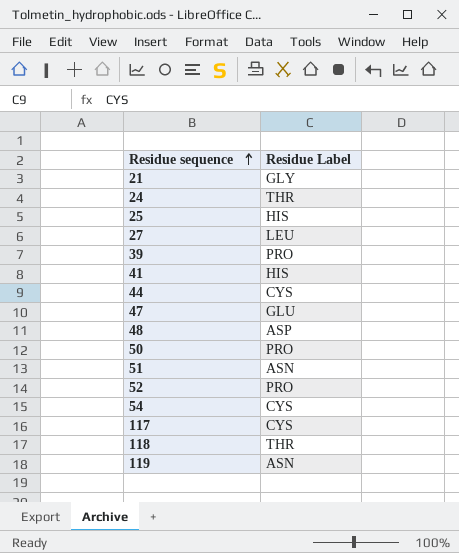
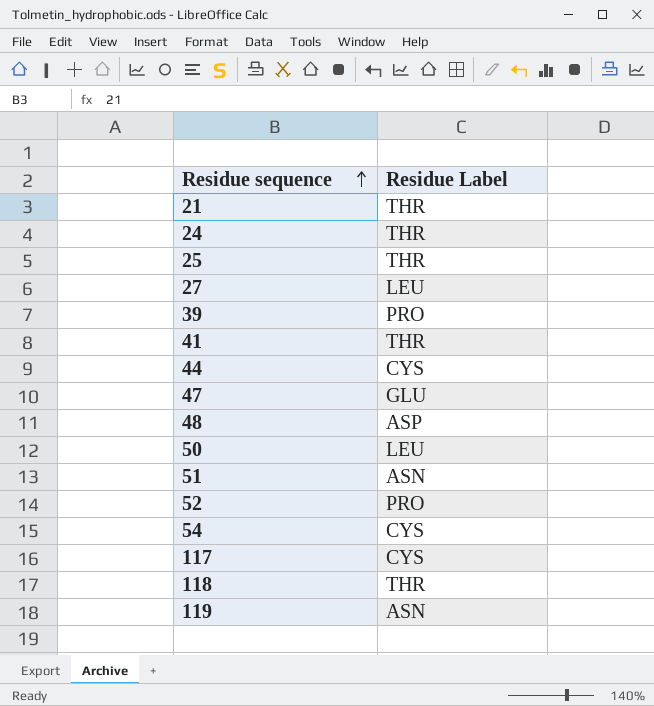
21 | Residue Label: GLY -> THR
25 | Residue Label: HIS -> THR
41 | Residue Label: HIS -> THR
50 | Residue Label: PRO -> LEU

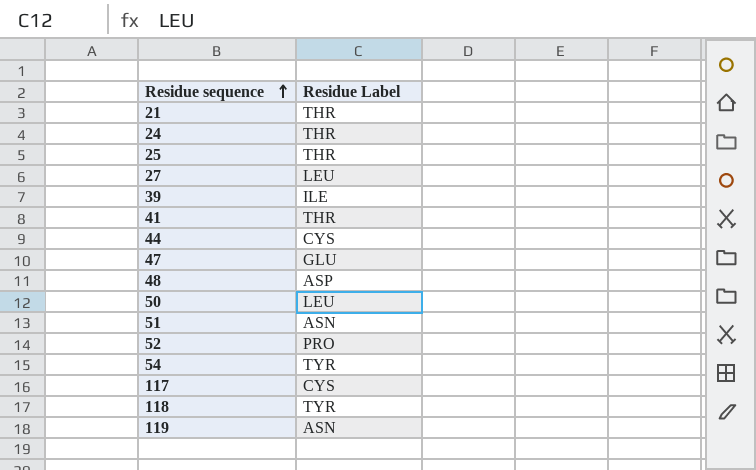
39 | Residue Label: PRO -> ILE
54 | Residue Label: CYS -> TYR
118 | Residue Label: THR -> TYR

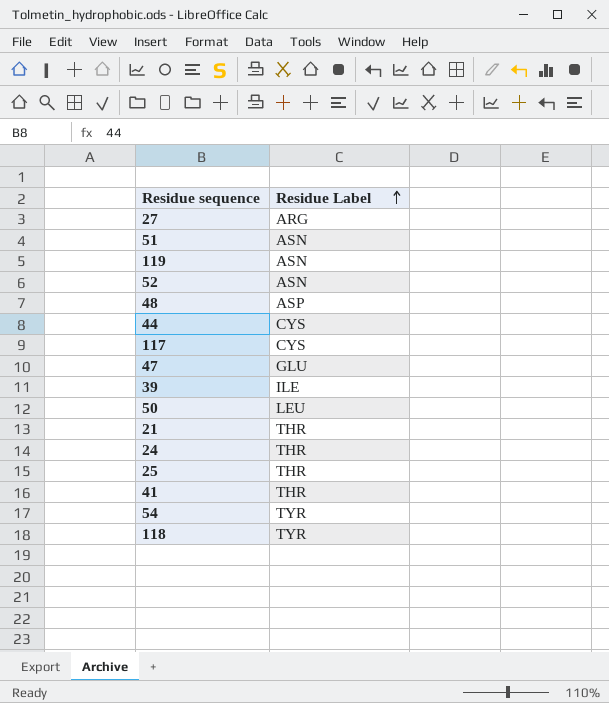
row order: Residue sequence ascending -> Residue Label ascending
27 | Residue Label: LEU -> ARG
52 | Residue Label: PRO -> ASN

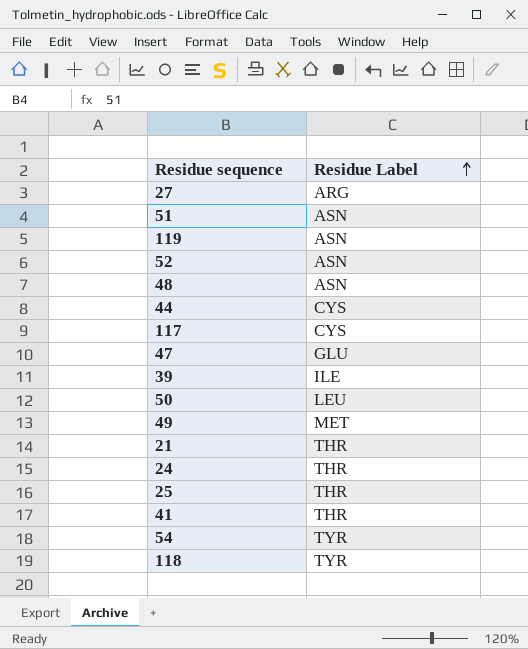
48 | Residue Label: ASP -> ASN
row 49: none -> MET

